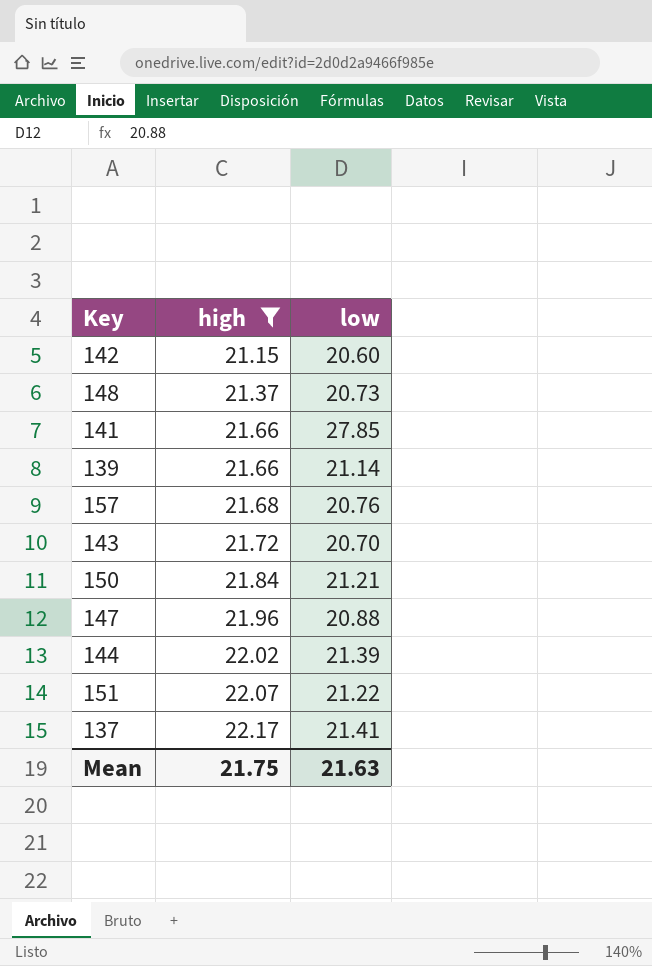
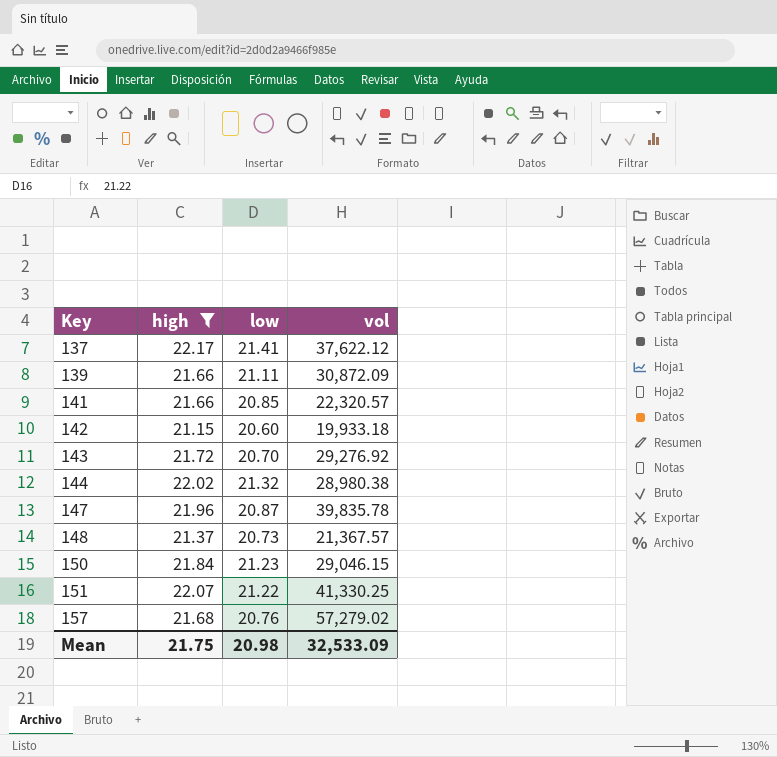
row order: high ascending -> Key ascending
column vol | position: none -> 4
139 | low: 21.14 -> 21.11
141 | low: 27.85 -> 20.85
144 | low: 21.39 -> 21.32
147 | low: 20.88 -> 20.87
150 | low: 21.21 -> 21.23
Mean | low: 21.63 -> 20.98

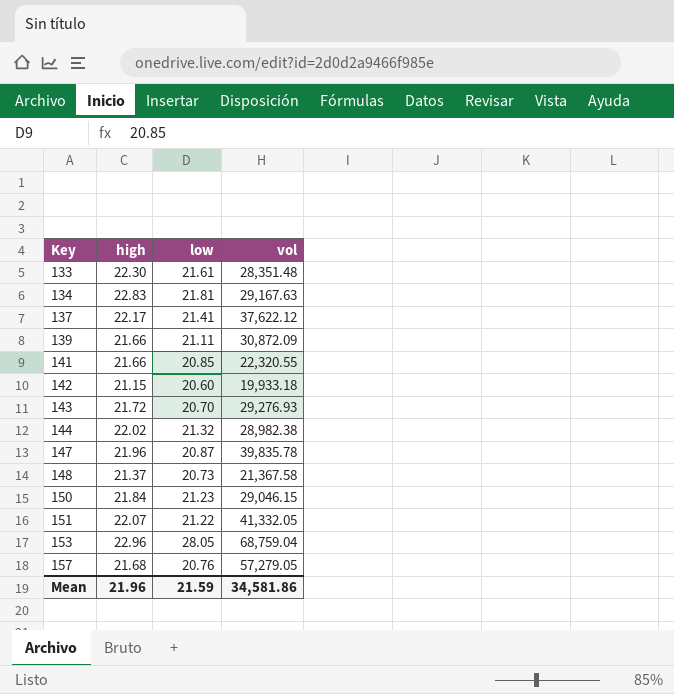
filter: high <= 22.17 -> none
141 | vol: 22,320.57 -> 22,320.55
143 | vol: 29,276.92 -> 29,276.93
144 | vol: 28,980.38 -> 28,982.38
148 | vol: 21,367.57 -> 21,367.58
151 | vol: 41,330.25 -> 41,332.05
157 | vol: 57,279.02 -> 57,279.05
Mean | high: 21.75 -> 21.96
Mean | low: 20.98 -> 21.59
Mean | vol: 32,533.09 -> 34,581.86

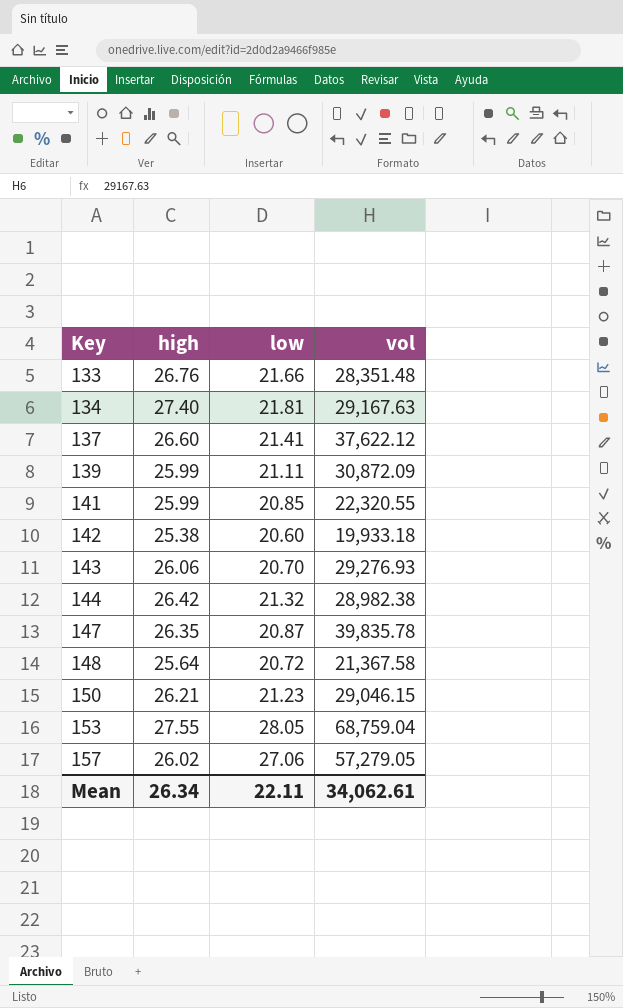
row 151: 22.07 | 21.22 | 41,332.05 -> none
133 | high: 22.30 -> 26.76
133 | low: 21.61 -> 21.66
134 | high: 22.83 -> 27.40
137 | high: 22.17 -> 26.60
139 | high: 21.66 -> 25.99
141 | high: 21.66 -> 25.99
142 | high: 21.15 -> 25.38
143 | high: 21.72 -> 26.06
144 | high: 22.02 -> 26.42
147 | high: 21.96 -> 26.35
148 | high: 21.37 -> 25.64
148 | low: 20.73 -> 20.72
150 | high: 21.84 -> 26.21
153 | high: 22.96 -> 27.55
157 | high: 21.68 -> 26.02
157 | low: 20.76 -> 27.06
Mean | high: 21.96 -> 26.34
Mean | low: 21.59 -> 22.11
Mean | vol: 34,581.86 -> 34,062.61

